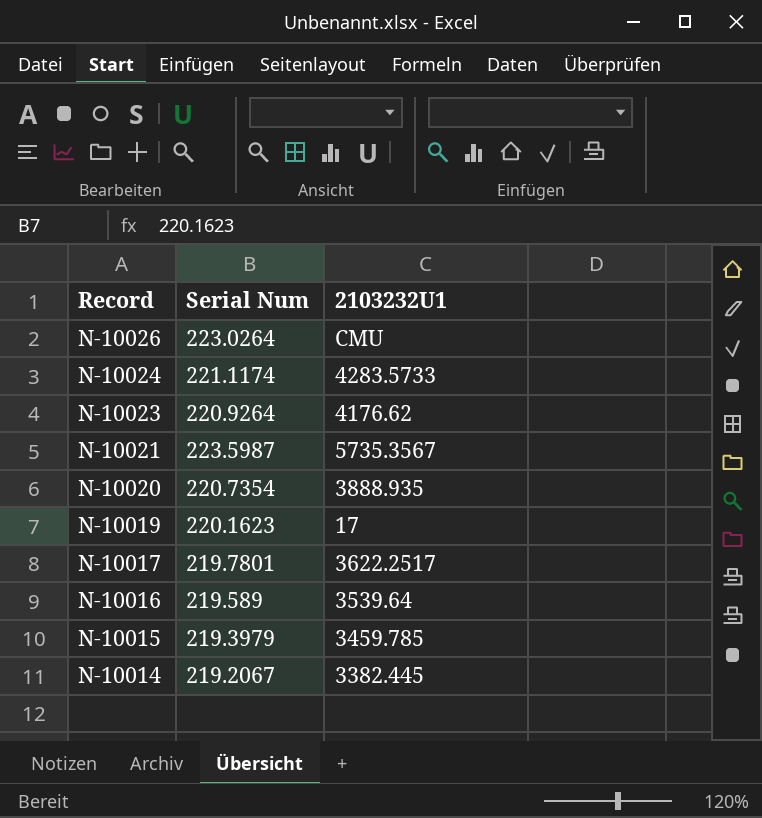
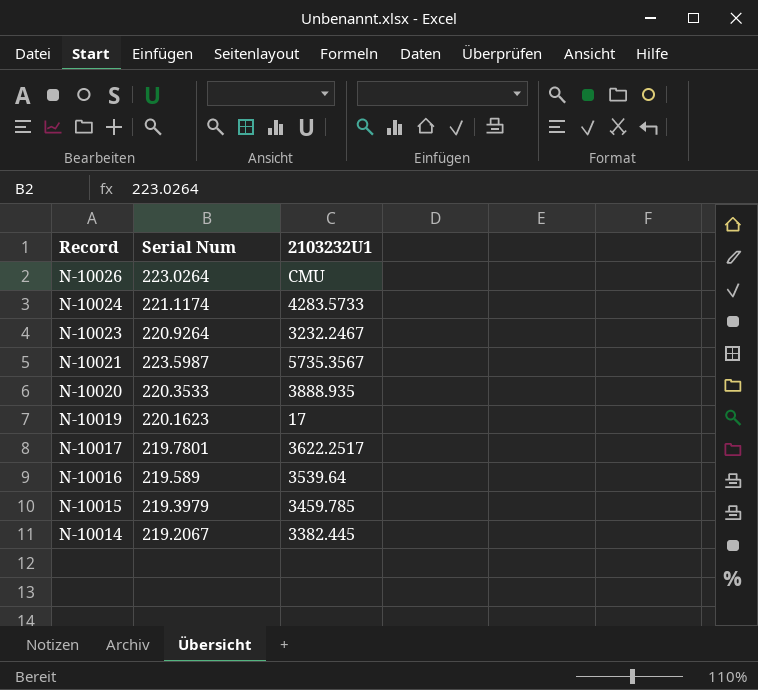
N-10023 | 2103232U1: 4176.62 -> 3232.2467
N-10020 | Serial Num: 220.7354 -> 220.3533

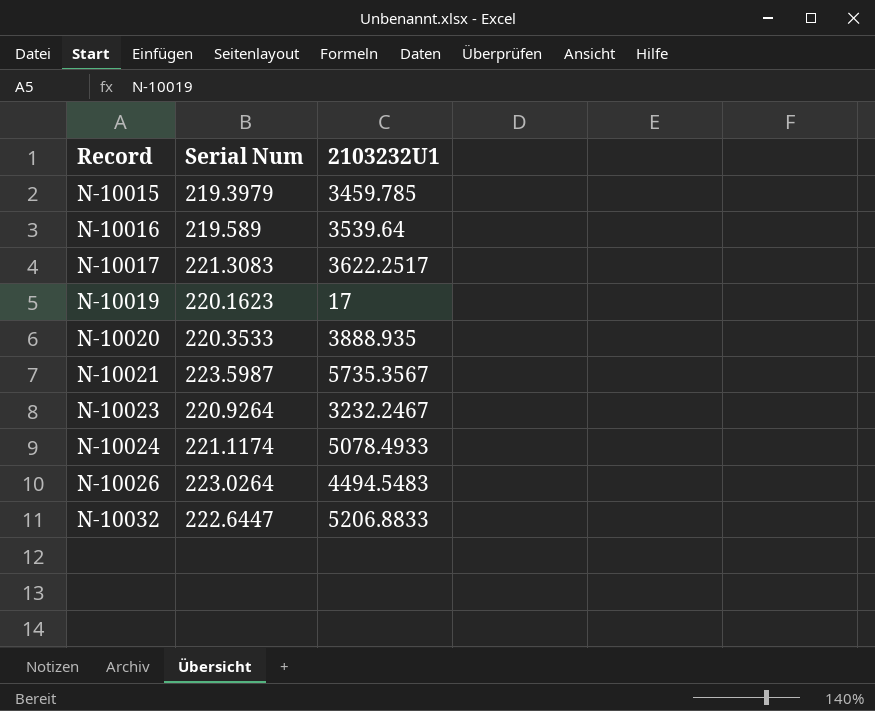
row order: Record descending -> Record ascending
row N-10014: 219.2067 | 3382.445 -> none
N-10017 | Serial Num: 219.7801 -> 221.3083
N-10024 | 2103232U1: 4283.5733 -> 5078.4933
N-10026 | 2103232U1: CMU -> 4494.5483
row N-10032: none -> 222.6447 | 5206.8833

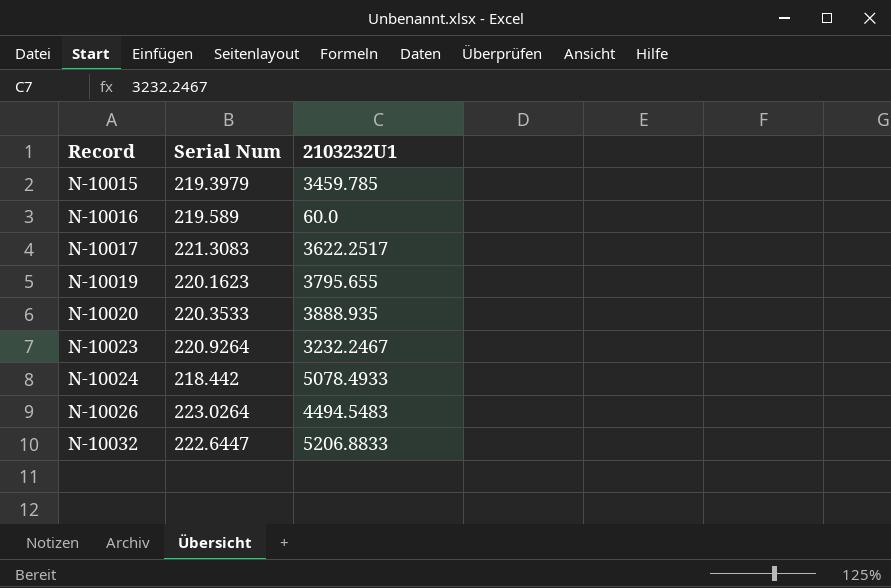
row N-10021: 223.5987 | 5735.3567 -> none
N-10016 | 2103232U1: 3539.64 -> 60.0
N-10019 | 2103232U1: 17 -> 3795.655
N-10024 | Serial Num: 221.1174 -> 218.442

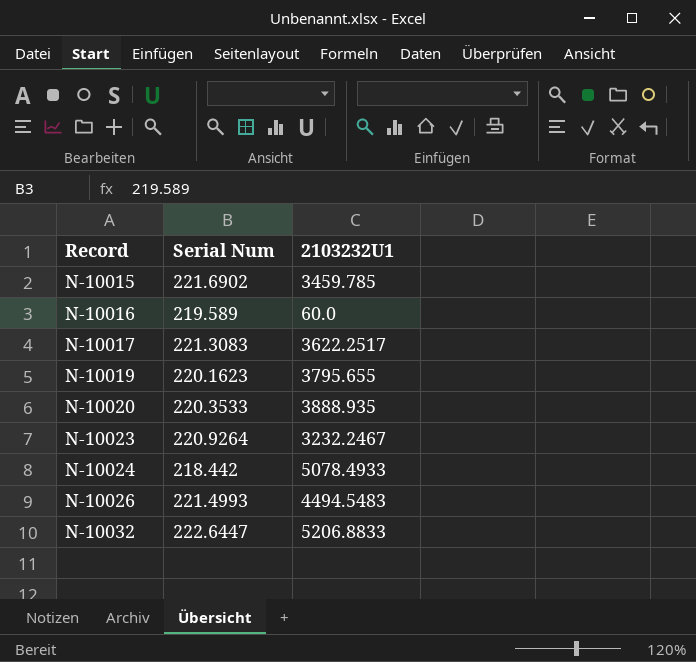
N-10015 | Serial Num: 219.3979 -> 221.6902
N-10026 | Serial Num: 223.0264 -> 221.4993

